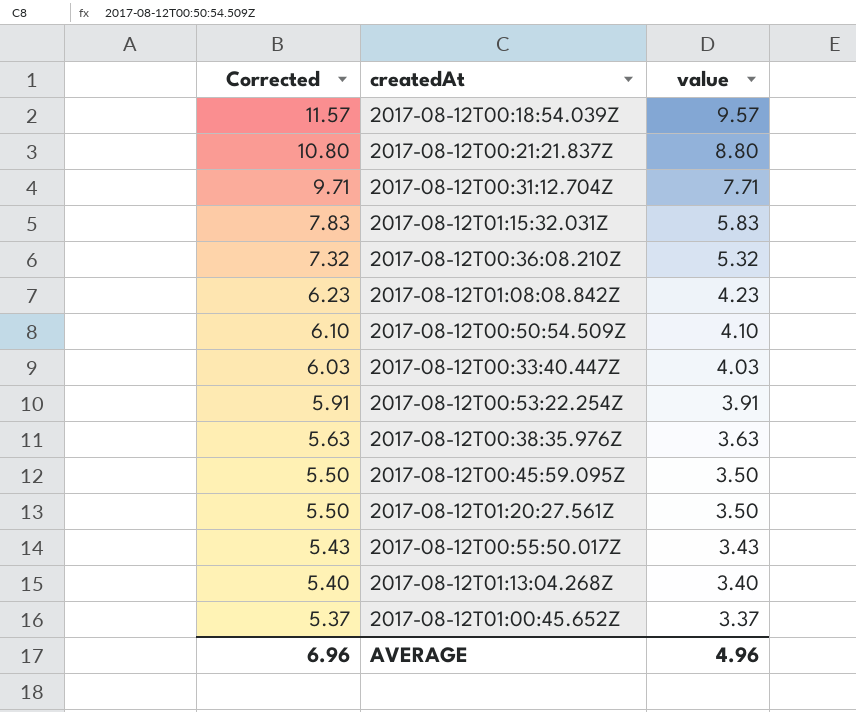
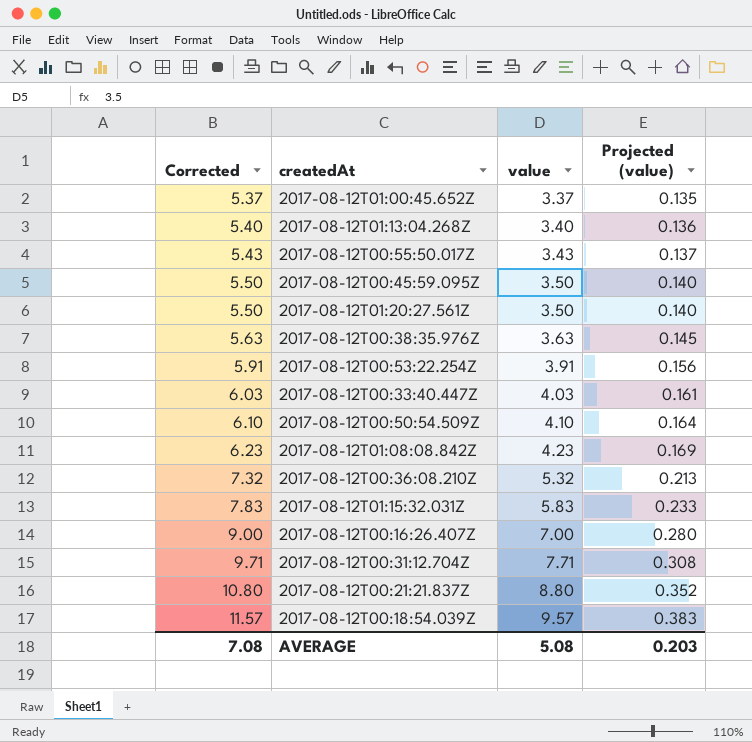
row order: Corrected descending -> Corrected ascending
column Projected (value) | formula: none -> [value] * 0.04
row 2017-08-12T00:16:26.407Z: none -> 9.00 | 7.00 | 0.280
AVERAGE | Corrected: 6.96 -> 7.08
AVERAGE | value: 4.96 -> 5.08

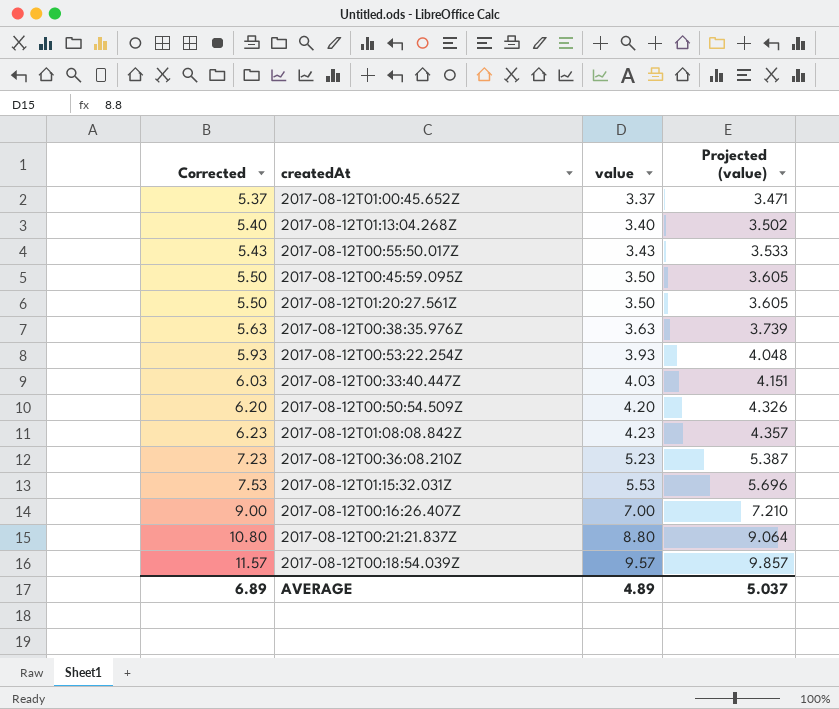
column Projected (value) | formula: [value] * 0.04 -> [value] * 1.03
row 2017-08-12T00:31:12.704Z: 9.71 | 7.71 | 0.308 -> none
2017-08-12T00:53:22.254Z | Corrected: 5.91 -> 5.93
2017-08-12T00:53:22.254Z | value: 3.91 -> 3.93
2017-08-12T00:50:54.509Z | Corrected: 6.10 -> 6.20
2017-08-12T00:50:54.509Z | value: 4.10 -> 4.20
2017-08-12T00:36:08.210Z | Corrected: 7.32 -> 7.23
2017-08-12T00:36:08.210Z | value: 5.32 -> 5.23
2017-08-12T01:15:32.031Z | Corrected: 7.83 -> 7.53
2017-08-12T01:15:32.031Z | value: 5.83 -> 5.53
AVERAGE | Corrected: 7.08 -> 6.89
AVERAGE | value: 5.08 -> 4.89
AVERAGE | Projected (value): 0.203 -> 5.037

